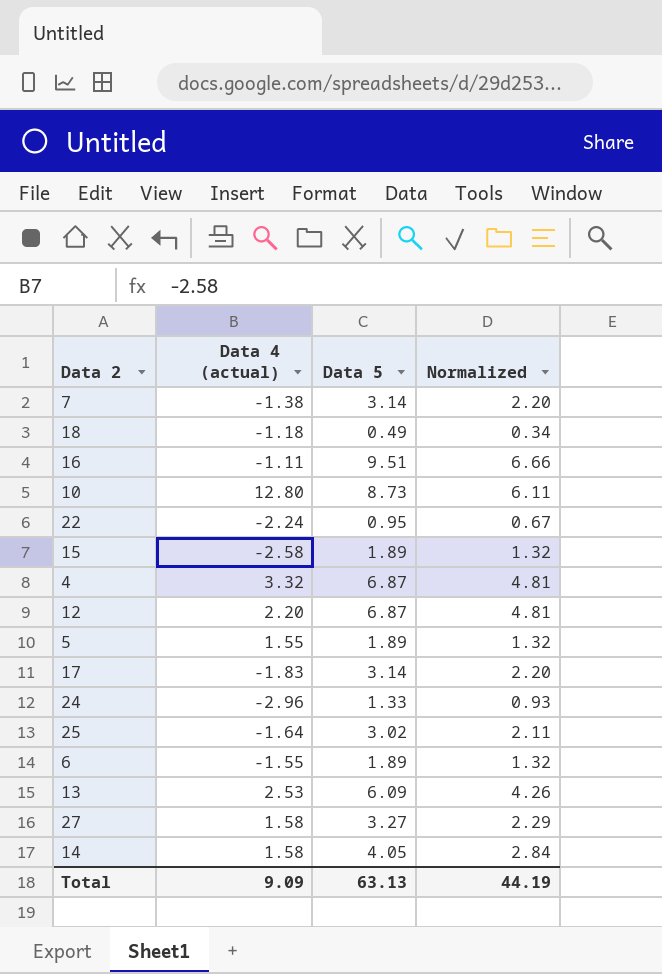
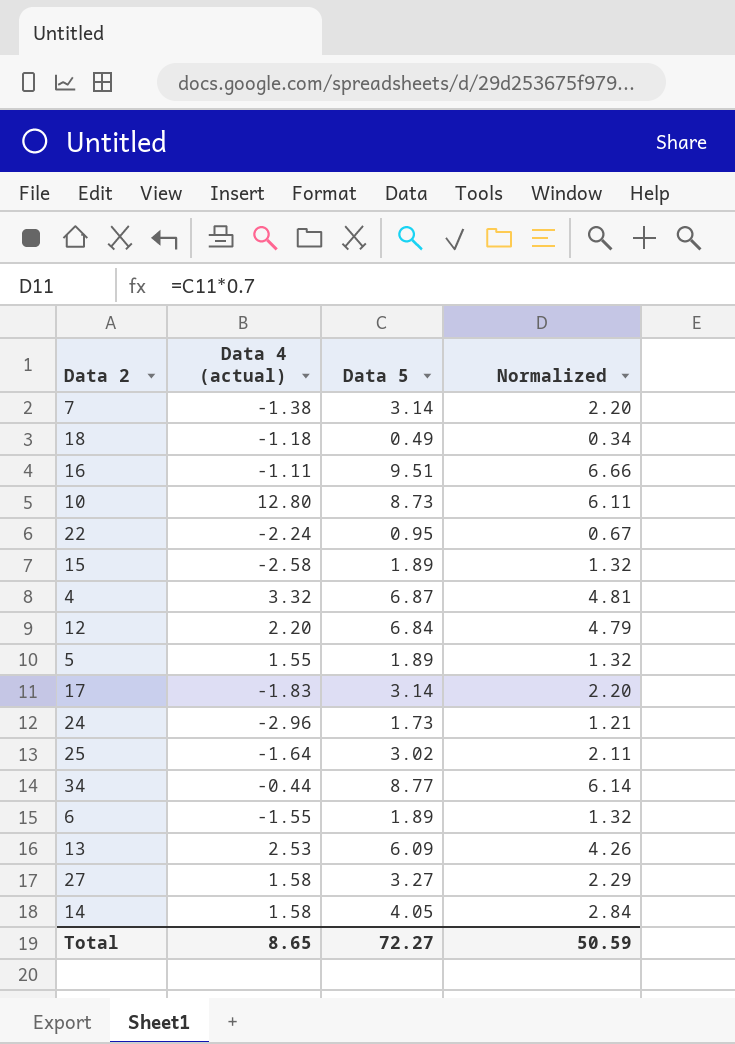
12 | Data 5: 6.87 -> 6.84
12 | Normalized: 4.81 -> 4.79
24 | Data 5: 1.33 -> 1.73
24 | Normalized: 0.93 -> 1.21
row 34: none -> -0.44 | 8.77 | 6.14
Total | Data 4 (actual): 9.09 -> 8.65
Total | Data 5: 63.13 -> 72.27
Total | Normalized: 44.19 -> 50.59

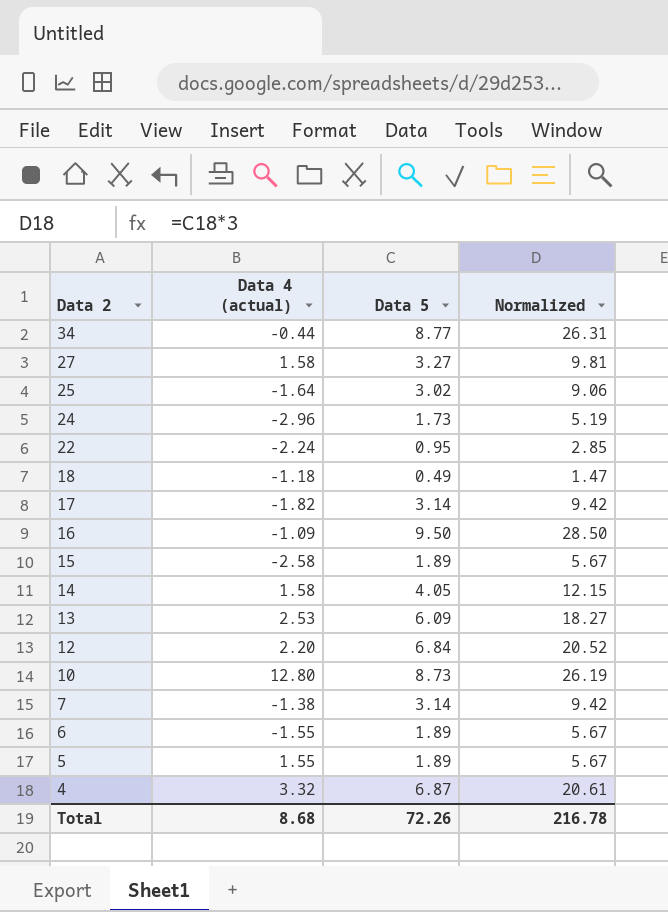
row order: none -> Data 2 descending
column Normalized | formula: [Data 5] * 0.7 -> [Data 5] * 3
17 | Data 4 (actual): -1.83 -> -1.82
16 | Data 4 (actual): -1.11 -> -1.09
16 | Data 5: 9.51 -> 9.50
Total | Data 4 (actual): 8.65 -> 8.68
Total | Data 5: 72.27 -> 72.26
Total | Normalized: 50.59 -> 216.78

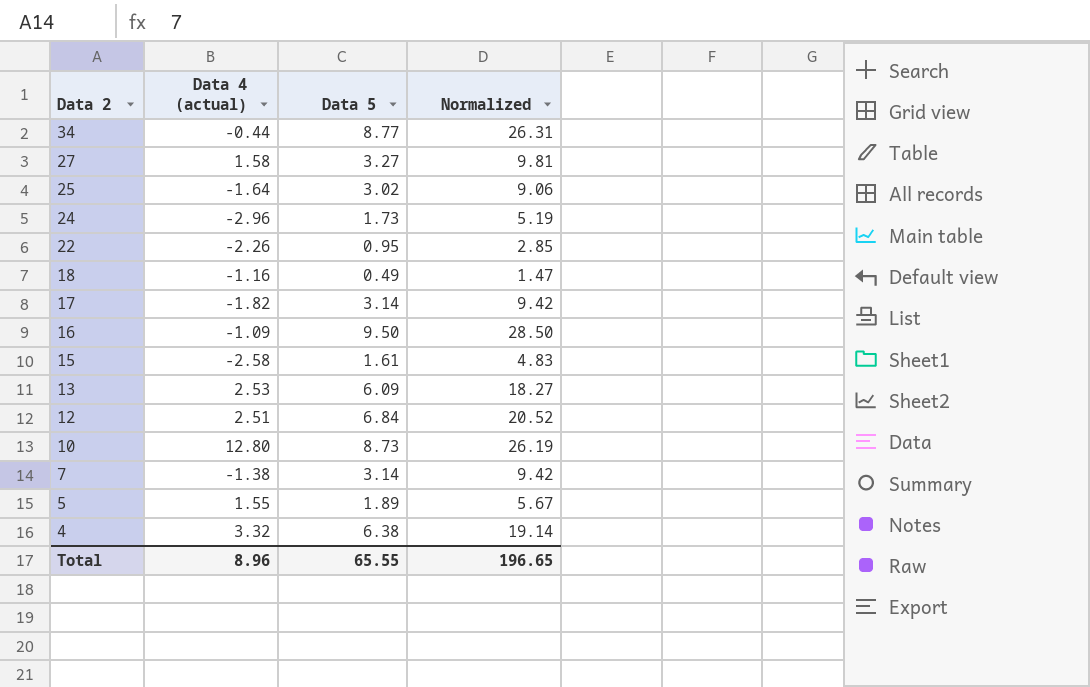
row 14: 1.58 | 4.05 | 12.15 -> none
row 6: -1.55 | 1.89 | 5.67 -> none
22 | Data 4 (actual): -2.24 -> -2.26
18 | Data 4 (actual): -1.18 -> -1.16
15 | Data 5: 1.89 -> 1.61
15 | Normalized: 5.67 -> 4.83
12 | Data 4 (actual): 2.20 -> 2.51
4 | Data 5: 6.87 -> 6.38
4 | Normalized: 20.61 -> 19.14
Total | Data 4 (actual): 8.68 -> 8.96
Total | Data 5: 72.26 -> 65.55
Total | Normalized: 216.78 -> 196.65

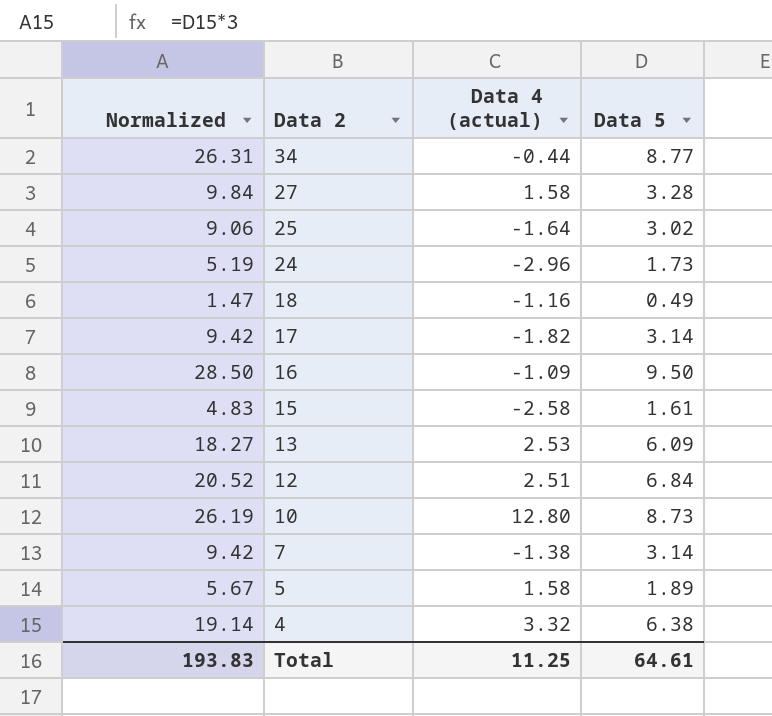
column Normalized | position: 4 -> 1
row 22: -2.26 | 0.95 | 2.85 -> none
27 | Normalized: 9.81 -> 9.84
27 | Data 5: 3.27 -> 3.28
5 | Data 4 (actual): 1.55 -> 1.58
Total | Normalized: 196.65 -> 193.83
Total | Data 4 (actual): 8.96 -> 11.25
Total | Data 5: 65.55 -> 64.61

